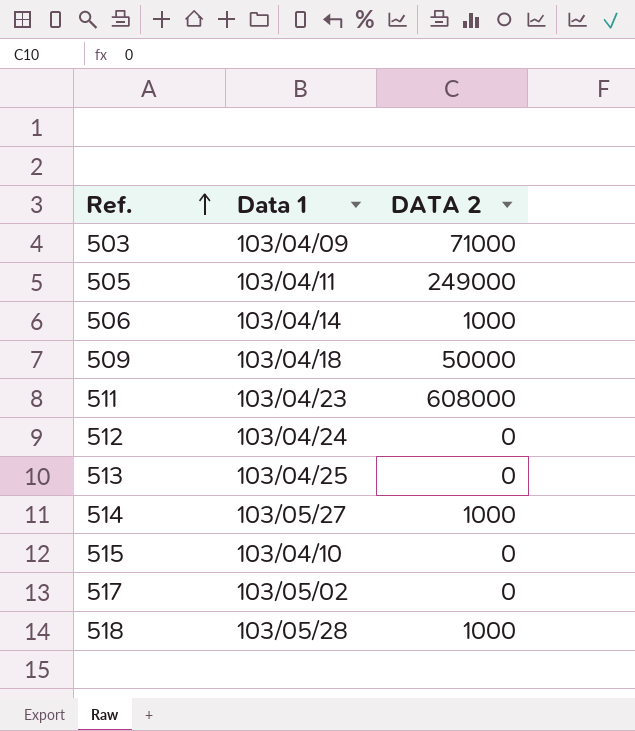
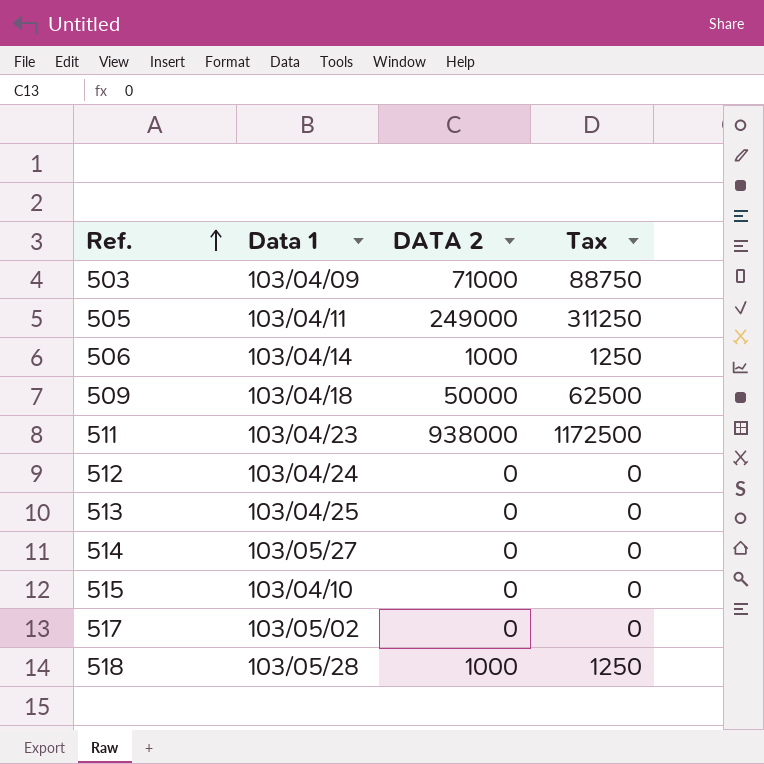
column Tax | formula: none -> [DATA 2] * 1.25
511 | DATA 2: 608000 -> 938000
514 | DATA 2: 1000 -> 0

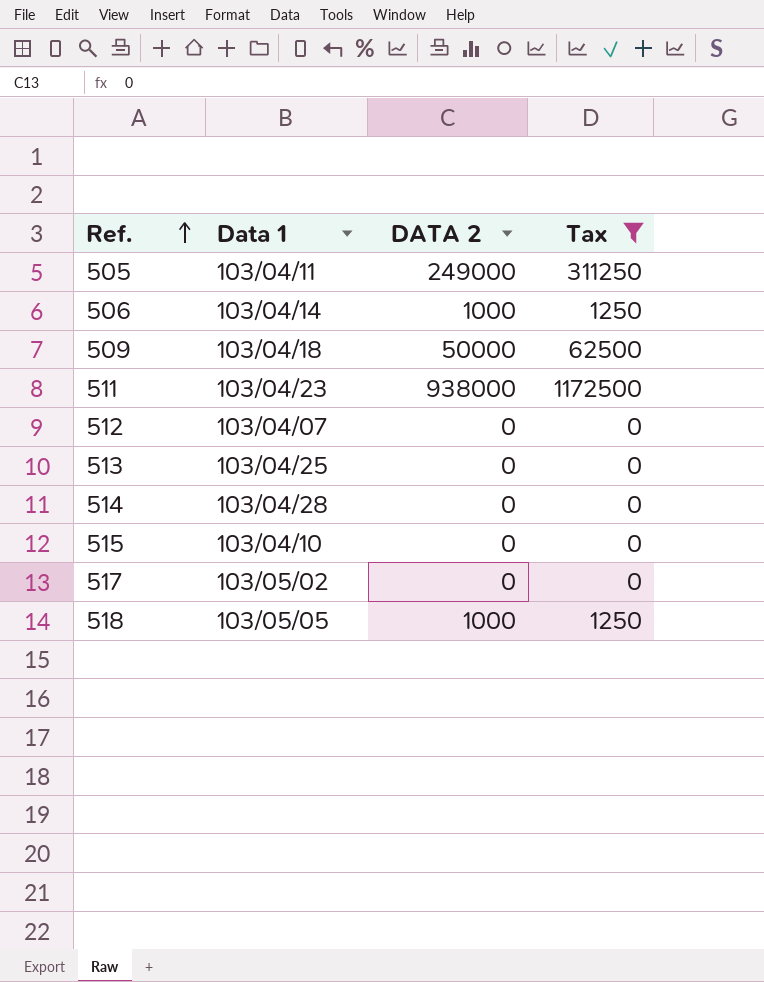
filter: none -> Tax != 88750
512 | Data 1: 103/04/24 -> 103/04/07
514 | Data 1: 103/05/27 -> 103/04/28
518 | Data 1: 103/05/28 -> 103/05/05

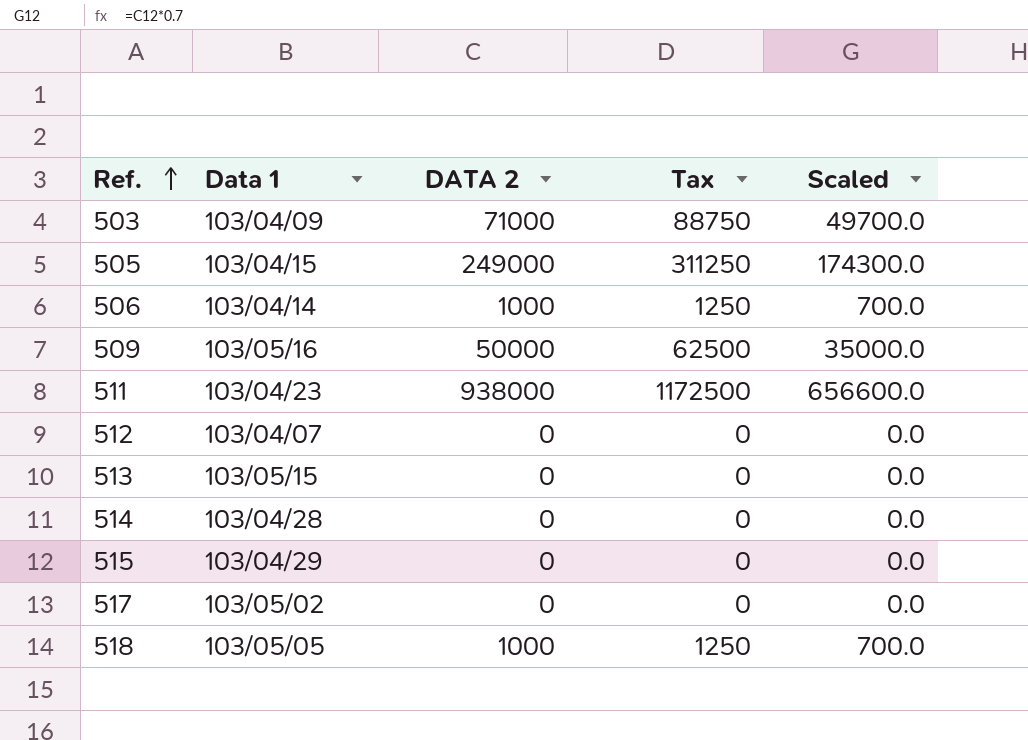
filter: Tax != 88750 -> none
column Scaled | formula: none -> [DATA 2] * 0.7
505 | Data 1: 103/04/11 -> 103/04/15
509 | Data 1: 103/04/18 -> 103/05/16
513 | Data 1: 103/04/25 -> 103/05/15
515 | Data 1: 103/04/10 -> 103/04/29

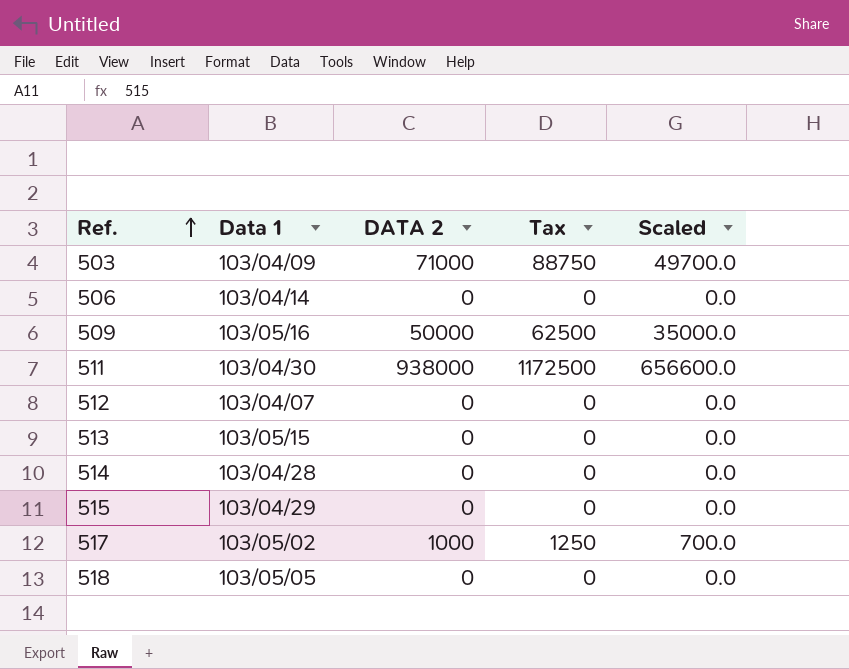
row 505: 103/04/15 | 249000 | 311250 | 174300.0 -> none
506 | DATA 2: 1000 -> 0
506 | Tax: 1250 -> 0
506 | Scaled: 700.0 -> 0.0
511 | Data 1: 103/04/23 -> 103/04/30
517 | DATA 2: 0 -> 1000
517 | Tax: 0 -> 1250
517 | Scaled: 0.0 -> 700.0
518 | DATA 2: 1000 -> 0
518 | Tax: 1250 -> 0
518 | Scaled: 700.0 -> 0.0

